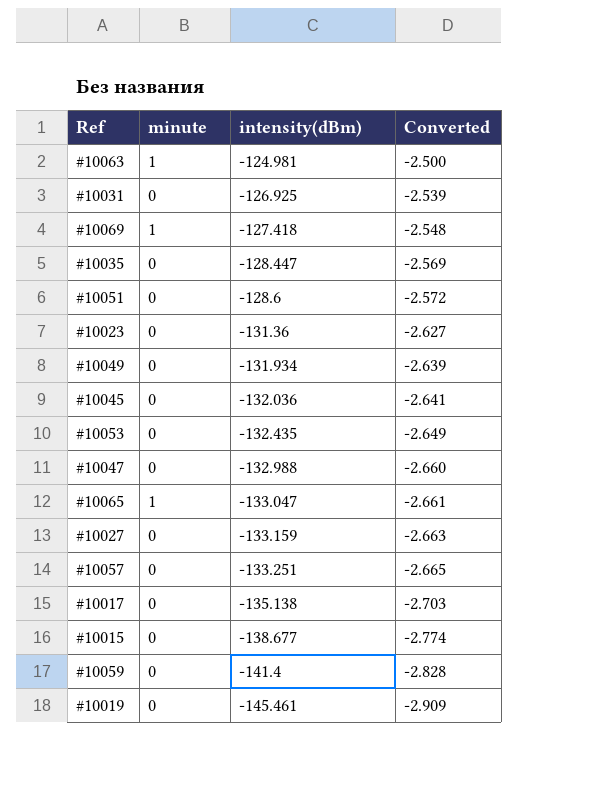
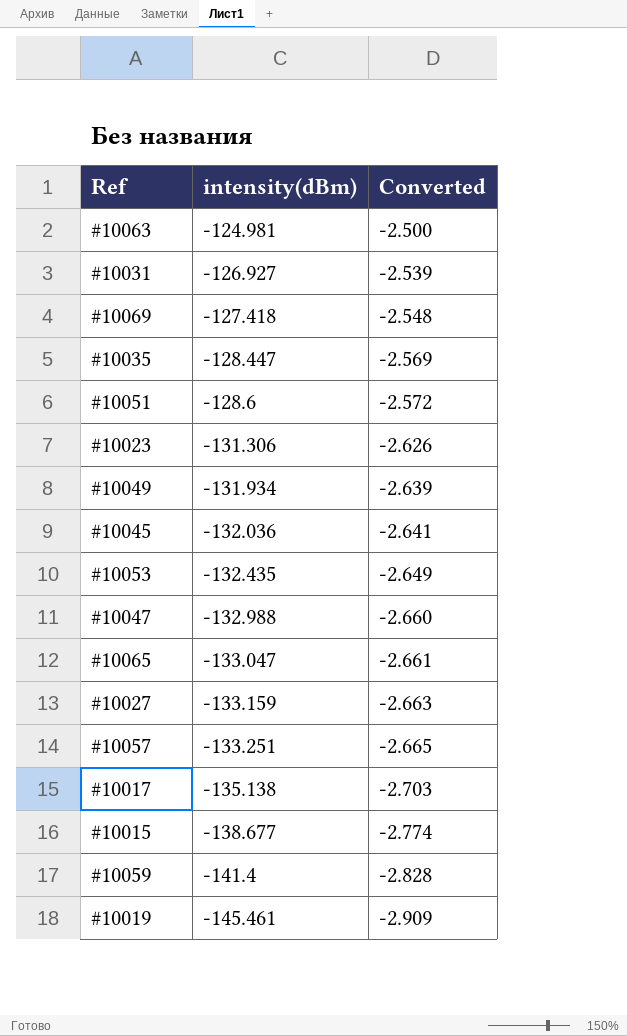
column minute | position: 2 -> none
#10031 | intensity(dBm): -126.925 -> -126.927
#10023 | intensity(dBm): -131.36 -> -131.306
#10023 | Converted: -2.627 -> -2.626

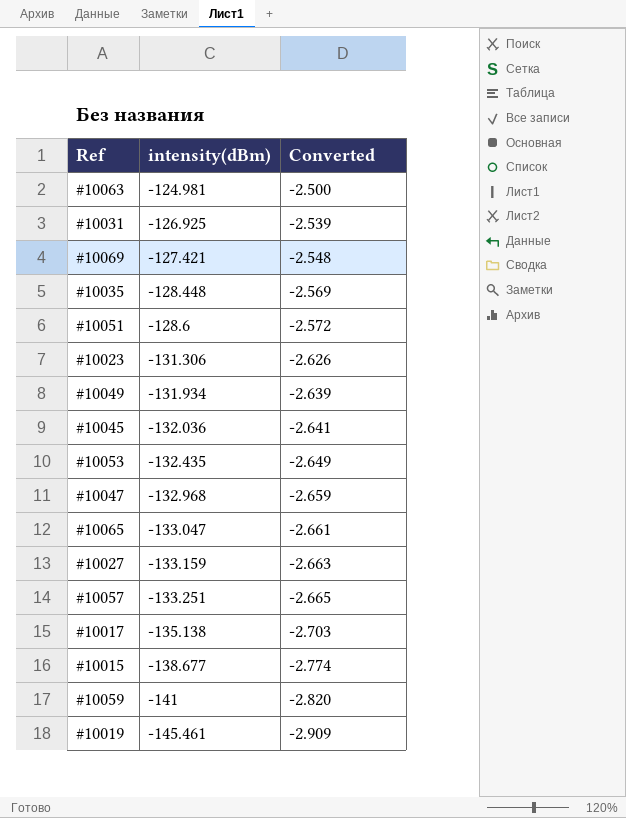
#10031 | intensity(dBm): -126.927 -> -126.925
#10069 | intensity(dBm): -127.418 -> -127.421
#10035 | intensity(dBm): -128.447 -> -128.448
#10047 | intensity(dBm): -132.988 -> -132.968
#10047 | Converted: -2.660 -> -2.659
#10059 | intensity(dBm): -141.4 -> -141
#10059 | Converted: -2.828 -> -2.820

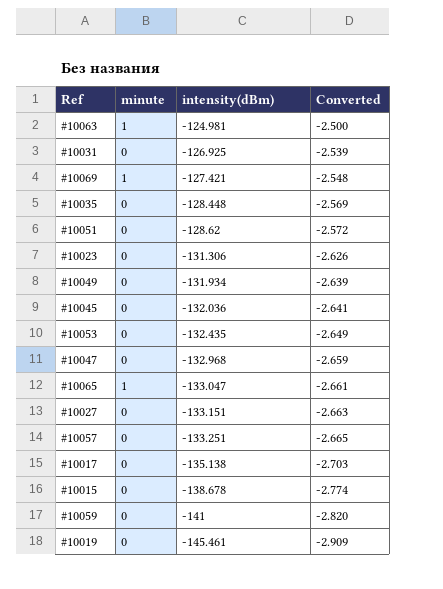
column minute | position: none -> 2
#10051 | intensity(dBm): -128.6 -> -128.62
#10027 | intensity(dBm): -133.159 -> -133.151
#10015 | intensity(dBm): -138.677 -> -138.678

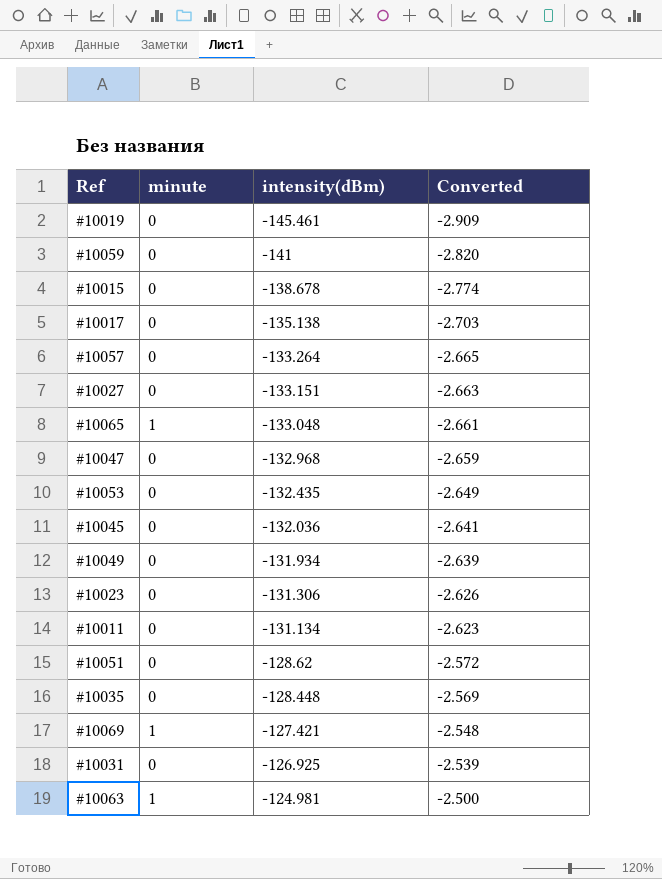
row order: intensity(dBm) descending -> intensity(dBm) ascending
#10057 | intensity(dBm): -133.251 -> -133.264
#10065 | intensity(dBm): -133.047 -> -133.048
row #10011: none -> 0 | -131.134 | -2.623

